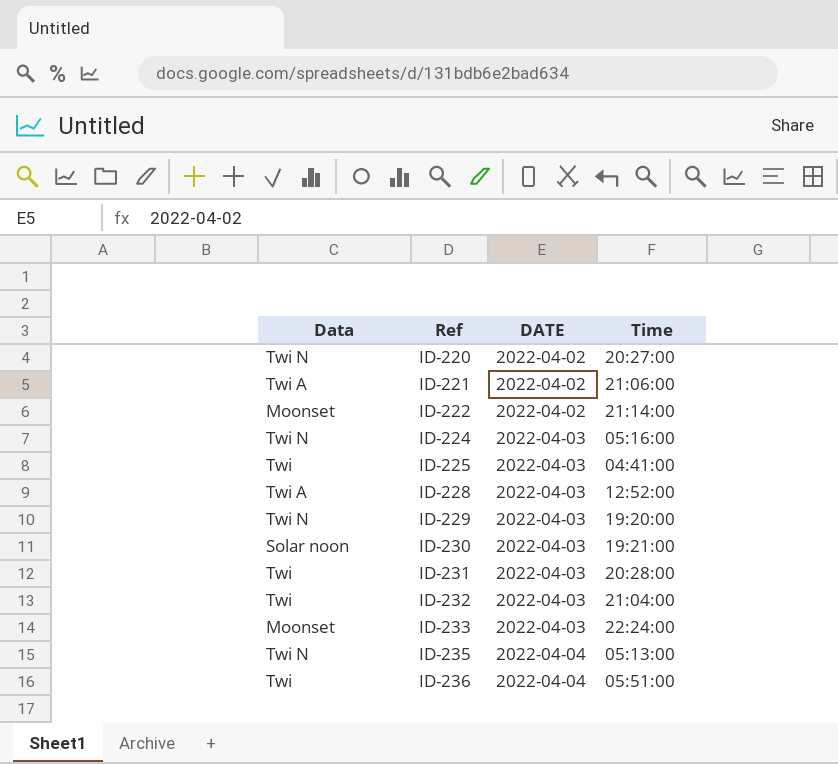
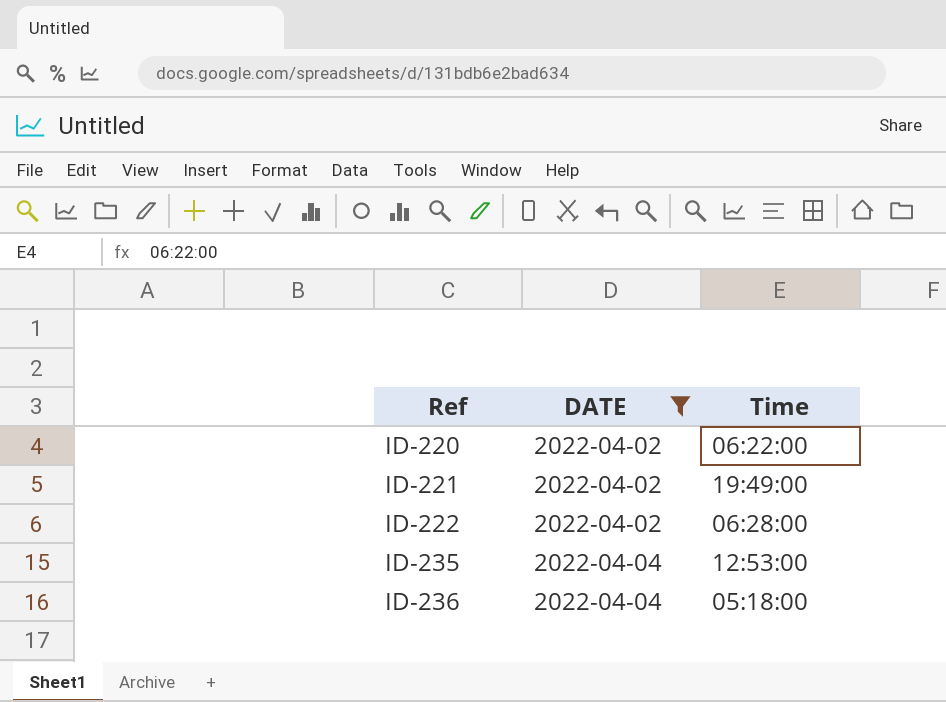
filter: none -> DATE != 2022-04-03
column Data | position: 1 -> none
ID-220 | Time: 20:27:00 -> 06:22:00
ID-221 | Time: 21:06:00 -> 19:49:00
ID-222 | Time: 21:14:00 -> 06:28:00
ID-235 | Time: 05:13:00 -> 12:53:00
ID-236 | Time: 05:51:00 -> 05:18:00

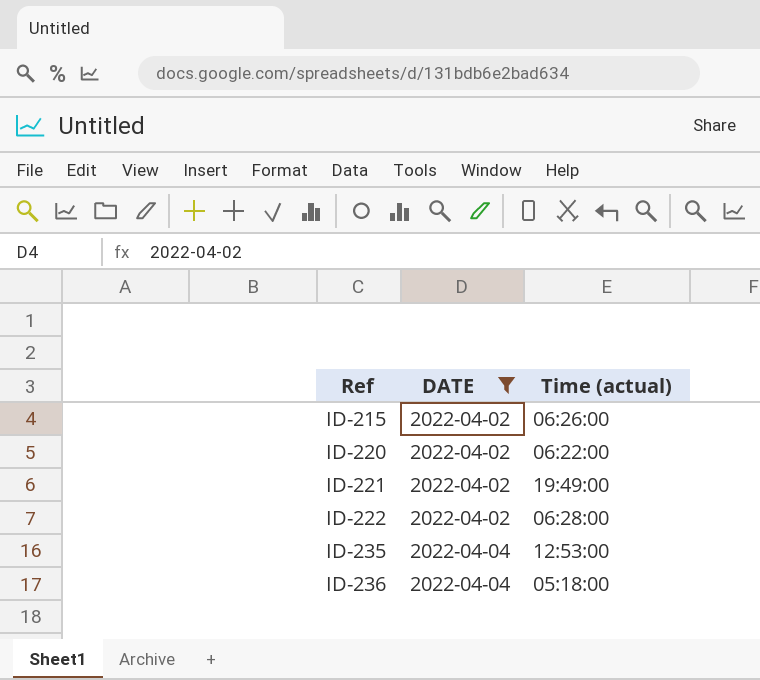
column name: Time -> Time (actual)
row ID-215: none -> 2022-04-02 | 06:26:00

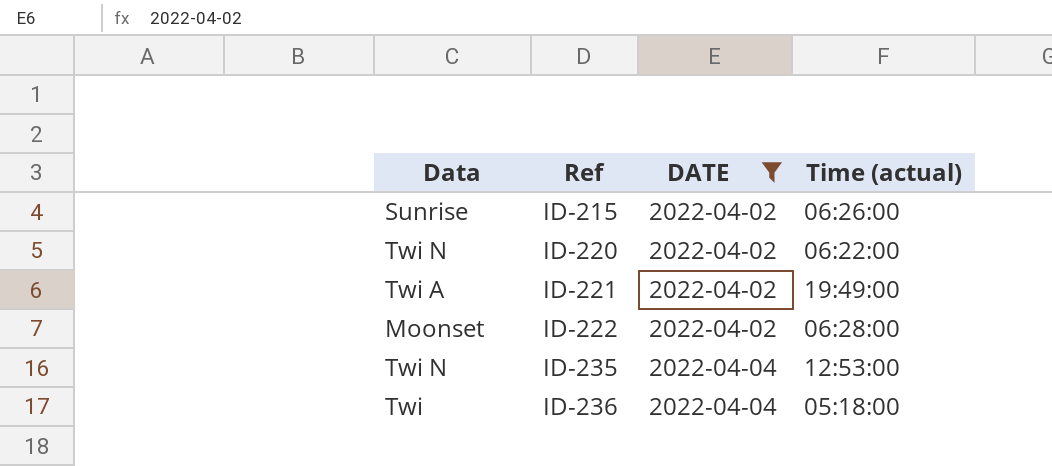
column Data | position: none -> 1

